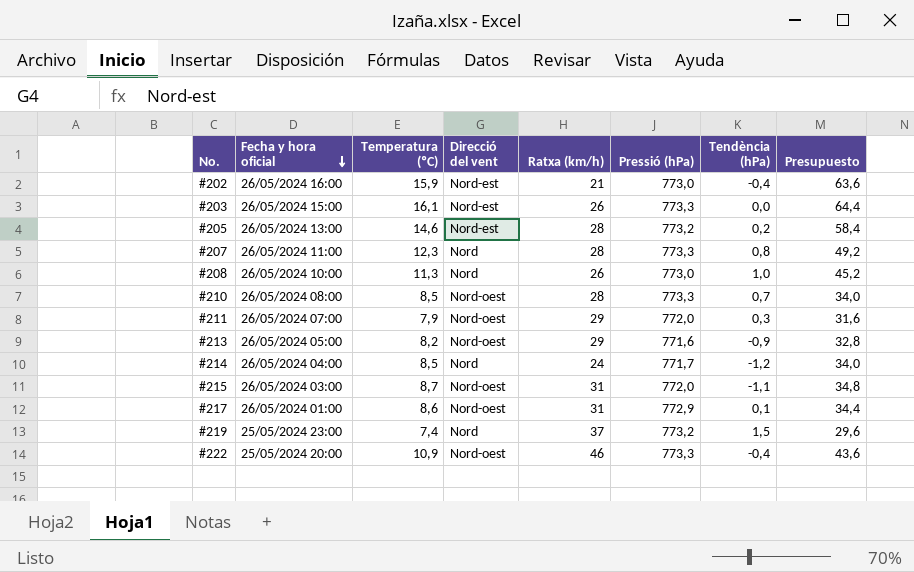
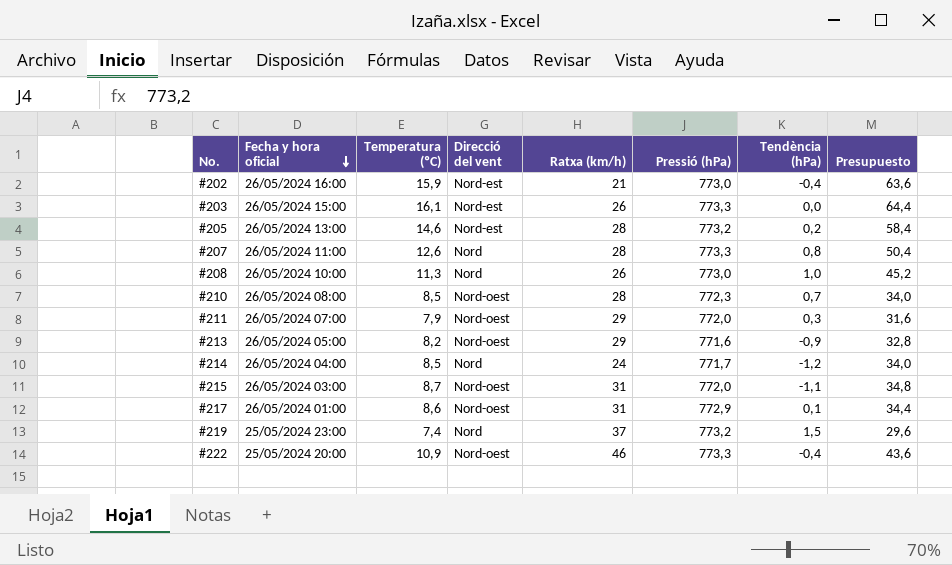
#207 | Temperatura (ºC): 12,3 -> 12,6
#207 | Presupuesto: 49,2 -> 50,4
#210 | Pressió (hPa): 773,3 -> 772,3

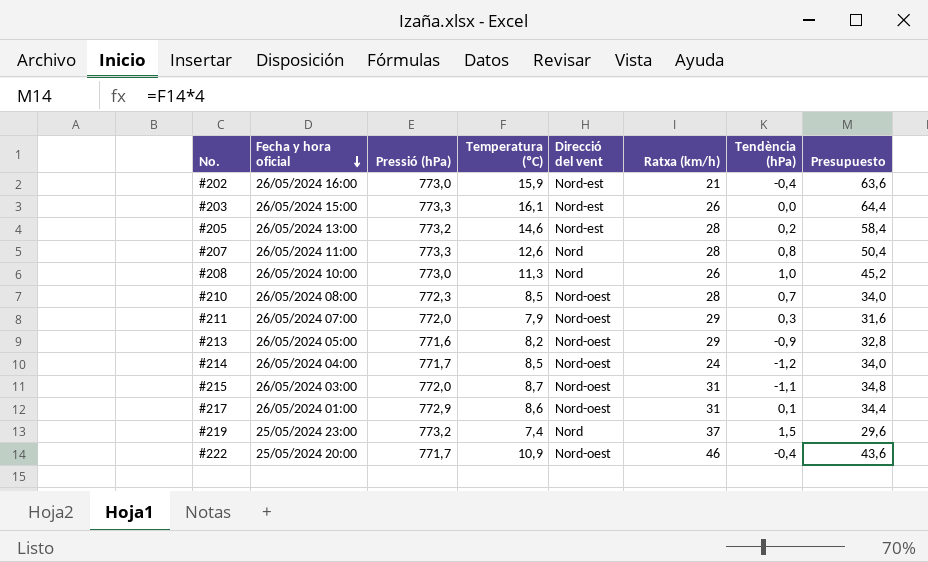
column Pressió (hPa) | position: 6 -> 3
#214 | Direcció del vent: Nord -> Nord-oest
#222 | Pressió (hPa): 773,3 -> 771,7

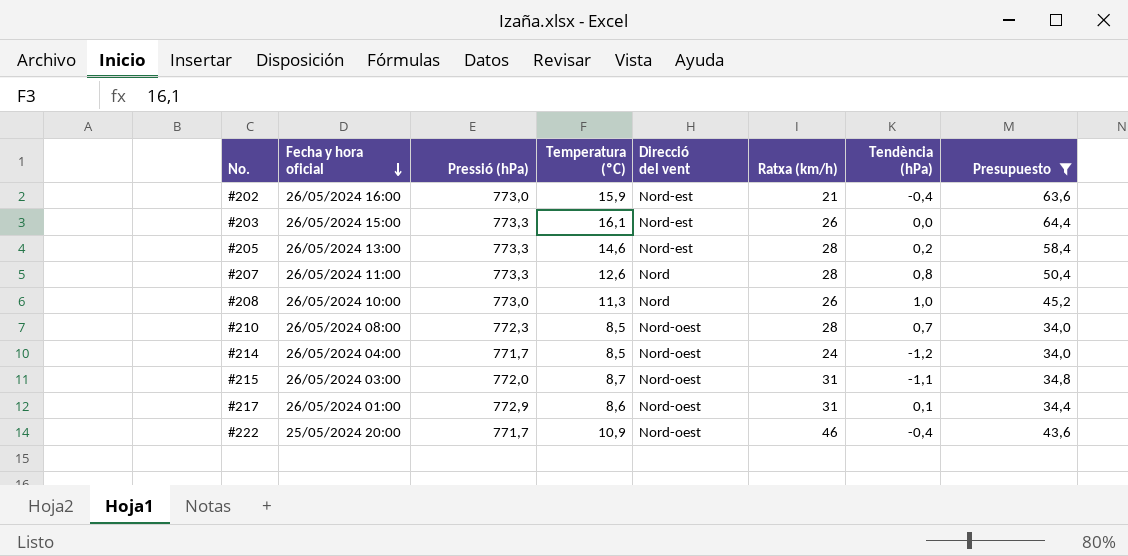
filter: none -> Presupuesto >= 34,0
#205 | Pressió (hPa): 773,2 -> 773,3

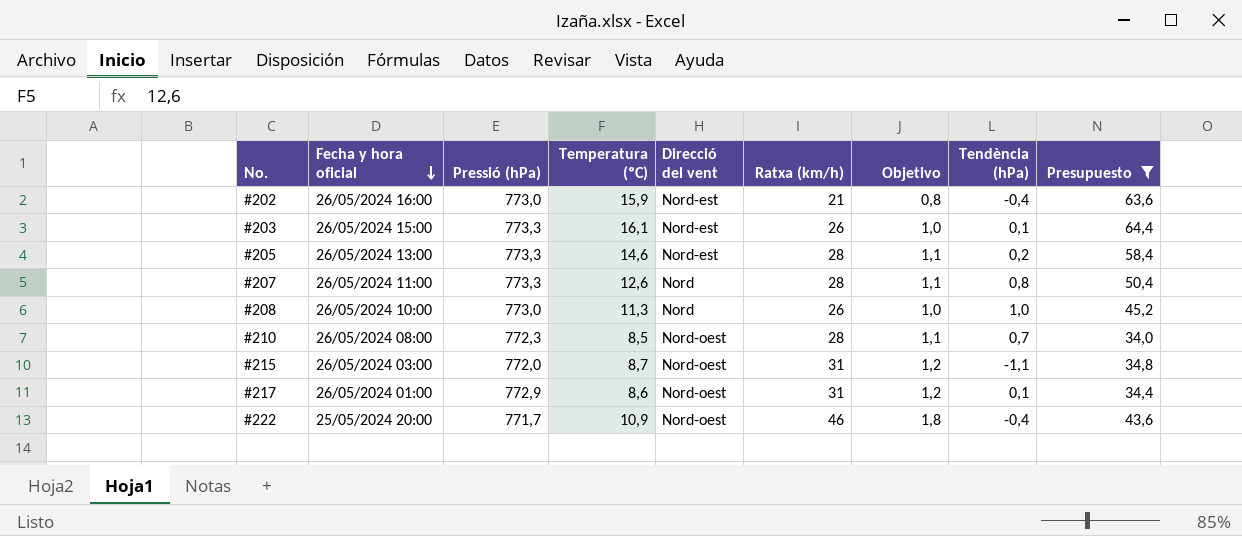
column Objetivo | formula: none -> [Ratxa (km/h)] * 0,04
row #214: 26/05/2024 04:00 | 771,7 | 8,5 | Nord-oest | 24 | -1,2 | 34,0 -> none
#203 | Tendència (hPa): 0,0 -> 0,1

